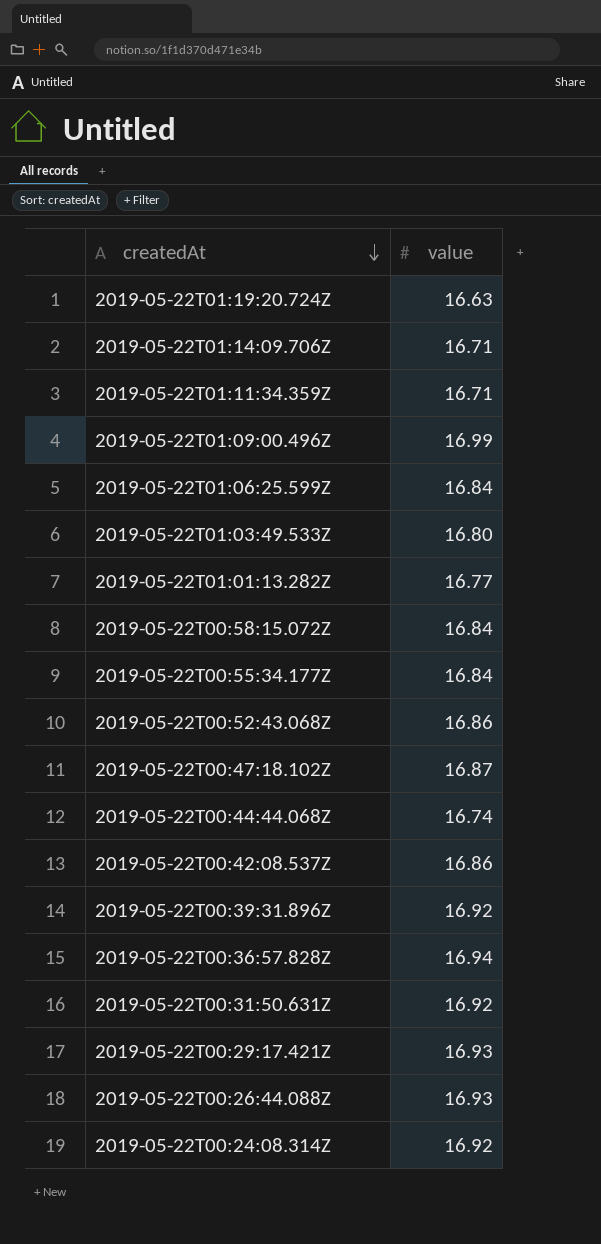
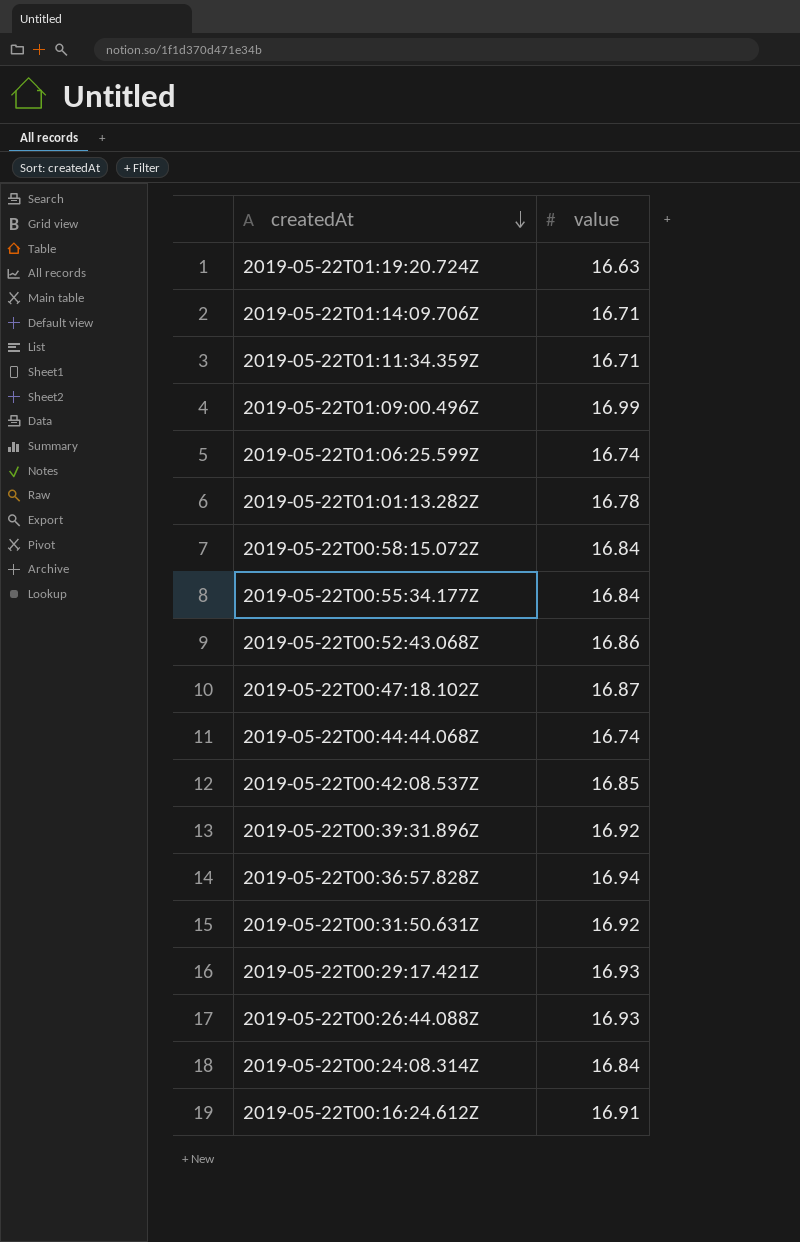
row 2019-05-22T01:03:49.533Z: 16.80 -> none
2019-05-22T01:06:25.599Z | value: 16.84 -> 16.74
2019-05-22T01:01:13.282Z | value: 16.77 -> 16.78
2019-05-22T00:42:08.537Z | value: 16.86 -> 16.85
2019-05-22T00:24:08.314Z | value: 16.92 -> 16.84
row 2019-05-22T00:16:24.612Z: none -> 16.91

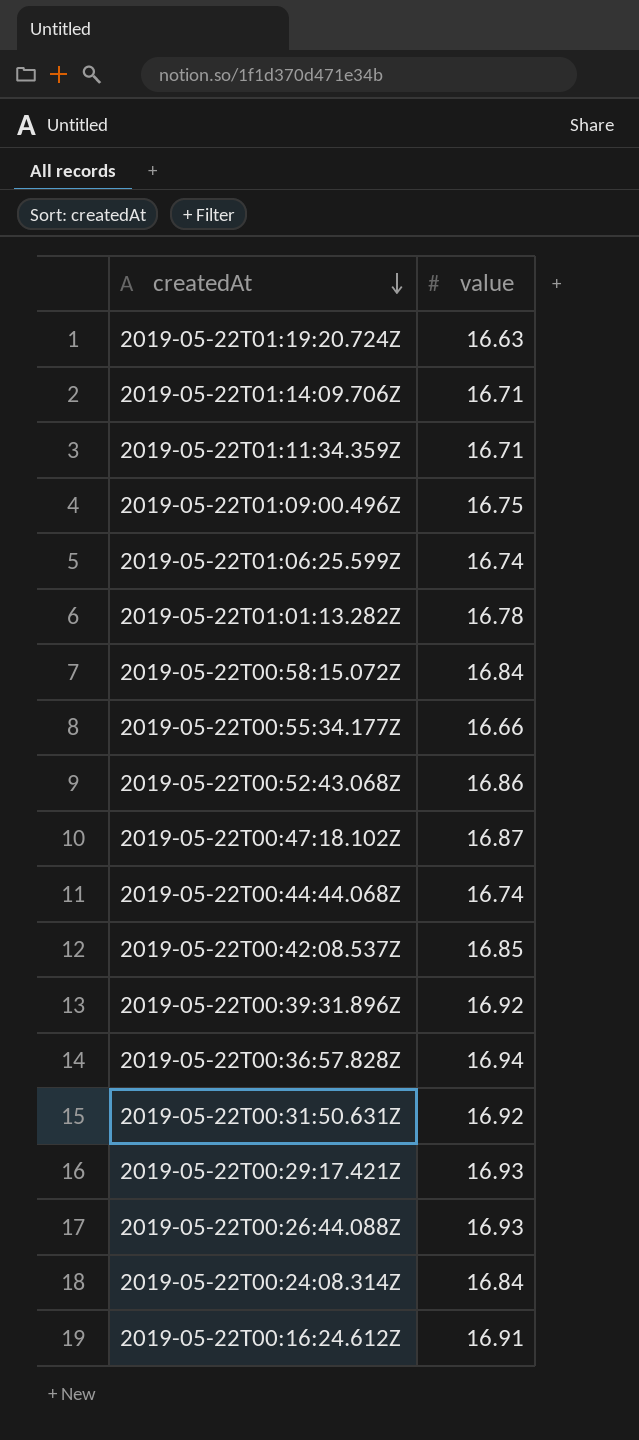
2019-05-22T01:09:00.496Z | value: 16.99 -> 16.75
2019-05-22T00:55:34.177Z | value: 16.84 -> 16.66

